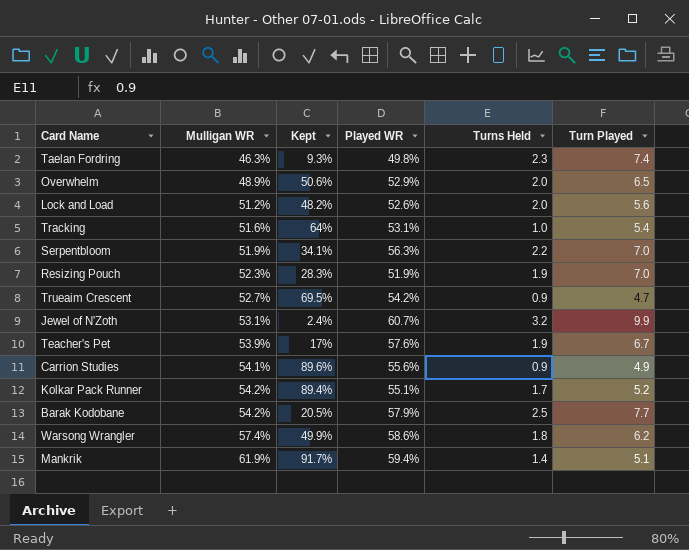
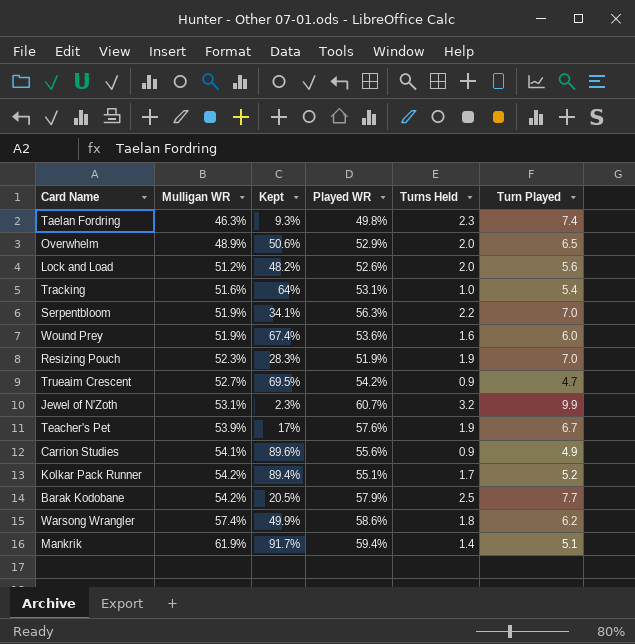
row Wound Prey: none -> 51.9% | 67.4% | 53.6% | 1.6 | 6.0
Jewel of N'Zoth | Kept: 2.4% -> 2.3%

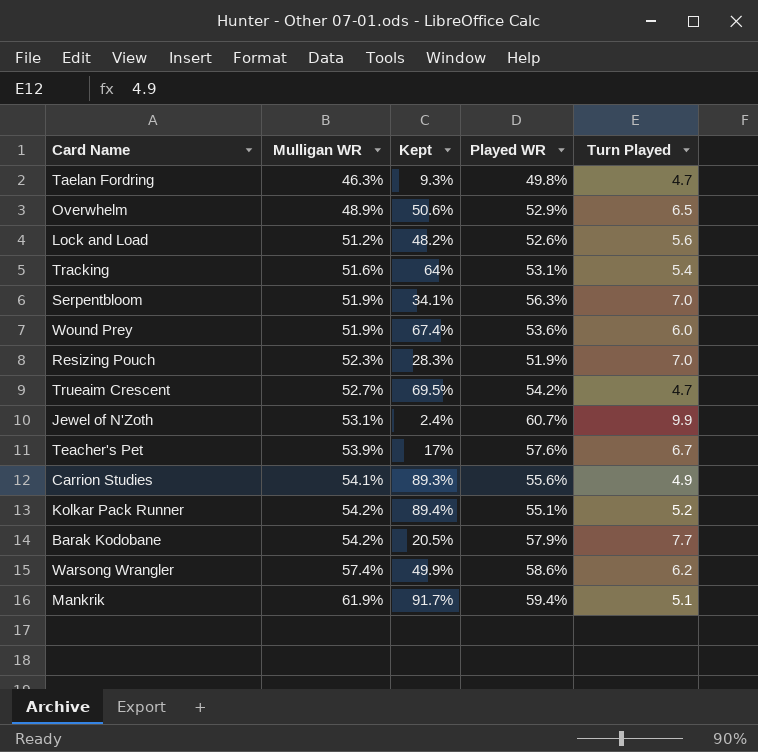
column Turns Held | position: 5 -> none
Taelan Fordring | Turn Played: 7.4 -> 4.7
Jewel of N'Zoth | Kept: 2.3% -> 2.4%
Carrion Studies | Kept: 89.6% -> 89.3%

